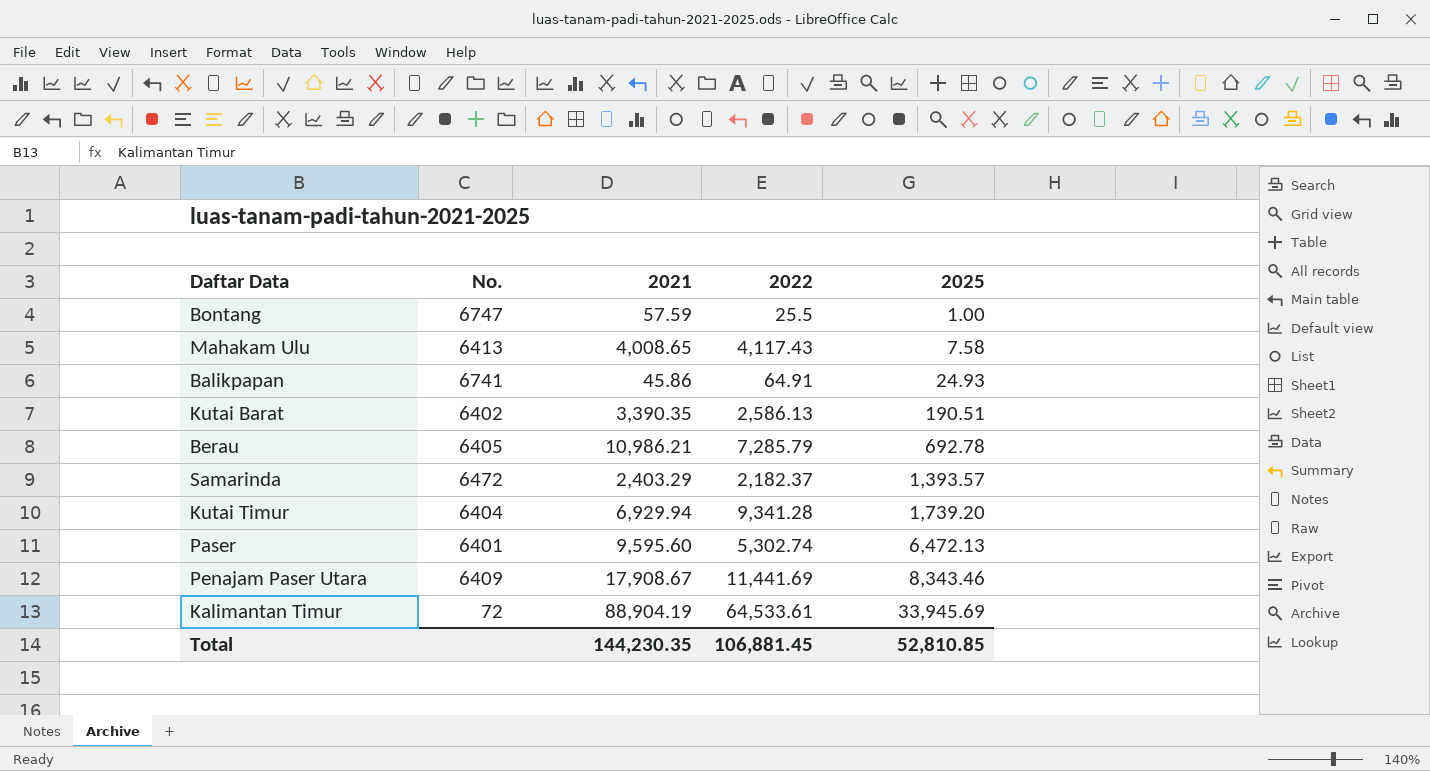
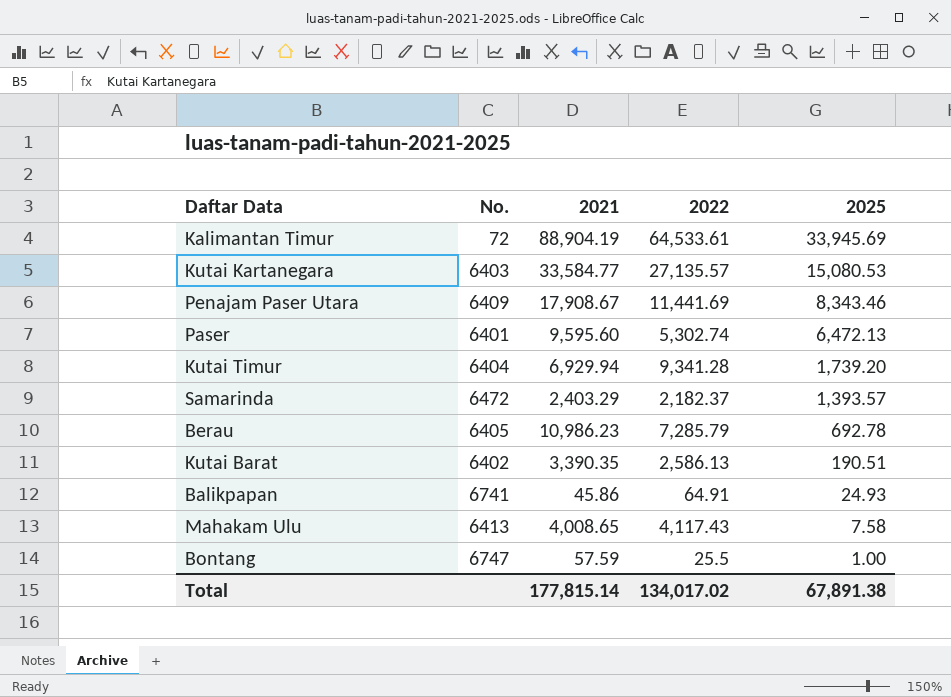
row order: 2025 ascending -> 2025 descending
row Kutai Kartanegara: none -> 6403 | 33,584.77 | 27,135.57 | 15,080.53
Berau | 2021: 10,986.21 -> 10,986.23
Total | 2021: 144,230.35 -> 177,815.14
Total | 2022: 106,881.45 -> 134,017.02
Total | 2025: 52,810.85 -> 67,891.38

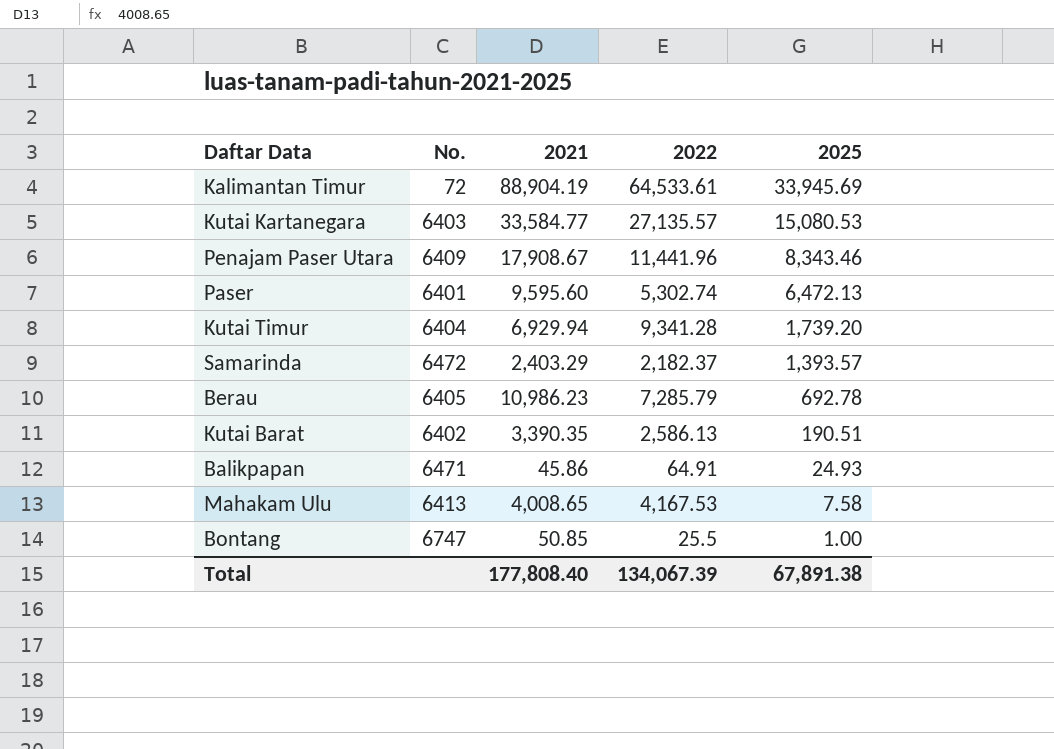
Penajam Paser Utara | 2022: 11,441.69 -> 11,441.96
Balikpapan | No.: 6741 -> 6471
Mahakam Ulu | 2022: 4,117.43 -> 4,167.53
Bontang | 2021: 57.59 -> 50.85
Total | 2021: 177,815.14 -> 177,808.40
Total | 2022: 134,017.02 -> 134,067.39

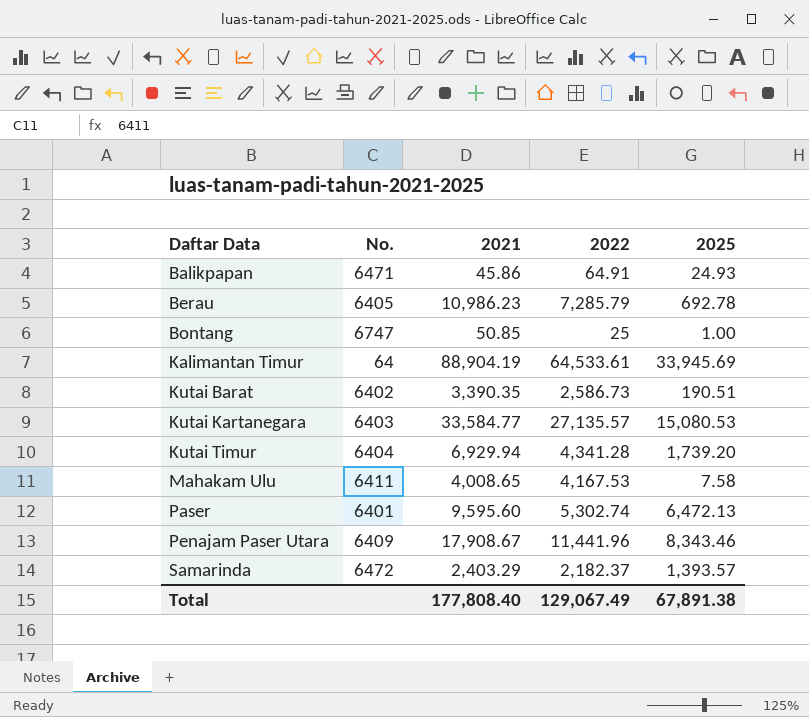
row order: 2025 descending -> Daftar Data ascending
Bontang | 2022: 25.5 -> 25
Kalimantan Timur | No.: 72 -> 64
Kutai Barat | 2022: 2,586.13 -> 2,586.73
Kutai Timur | 2022: 9,341.28 -> 4,341.28
Mahakam Ulu | No.: 6413 -> 6411
Total | 2022: 134,067.39 -> 129,067.49

